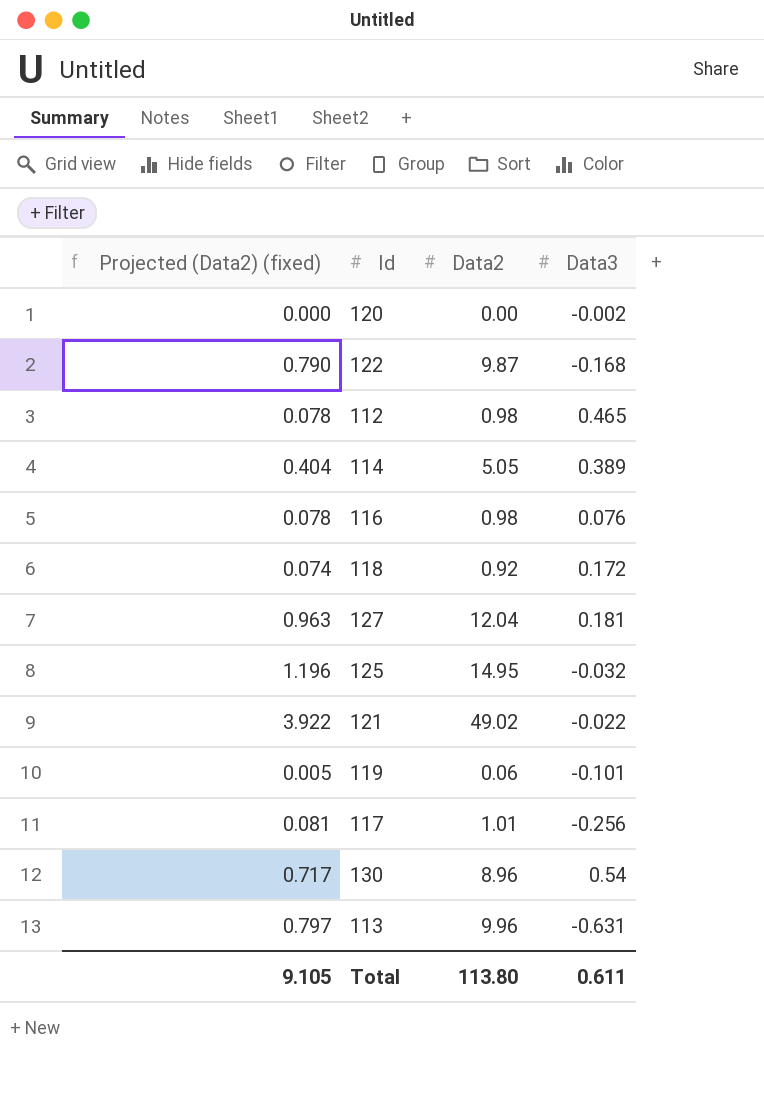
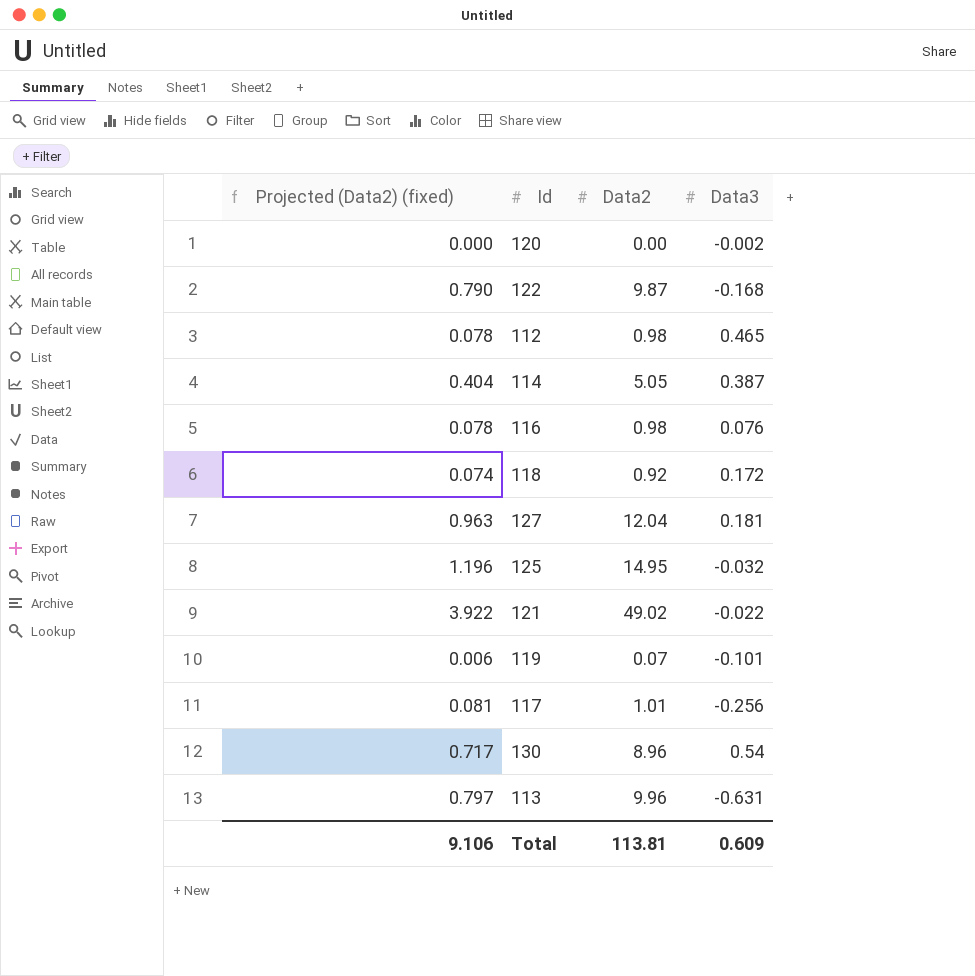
114 | Data3: 0.389 -> 0.387
119 | Projected (Data2) (fixed): 0.005 -> 0.006
119 | Data2: 0.06 -> 0.07
Total | Projected (Data2) (fixed): 9.105 -> 9.106
Total | Data2: 113.80 -> 113.81
Total | Data3: 0.611 -> 0.609

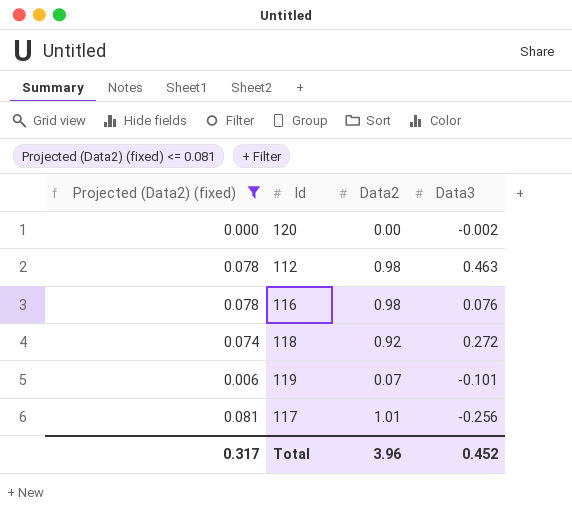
filter: none -> Projected (Data2) (fixed) <= 0.081
112 | Data3: 0.465 -> 0.463
118 | Data3: 0.172 -> 0.272
Total | Projected (Data2) (fixed): 9.106 -> 0.317
Total | Data2: 113.81 -> 3.96
Total | Data3: 0.609 -> 0.452

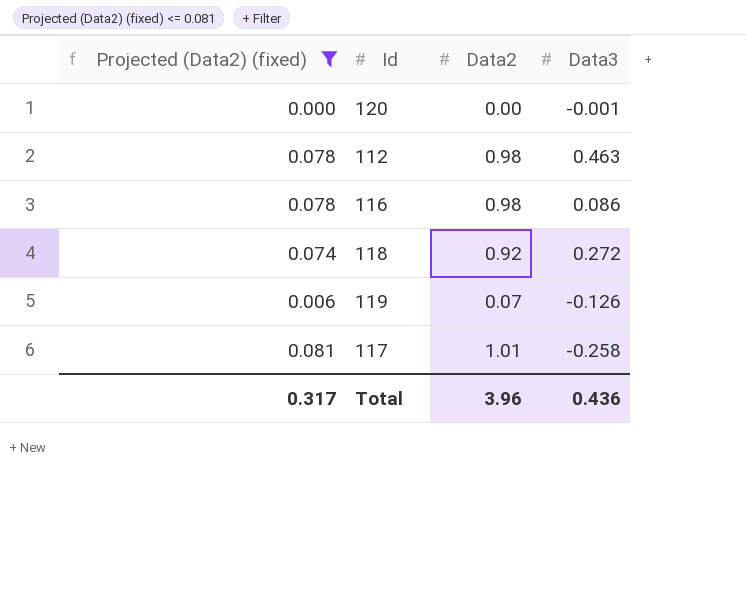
120 | Data3: -0.002 -> -0.001
116 | Data3: 0.076 -> 0.086
119 | Data3: -0.101 -> -0.126
117 | Data3: -0.256 -> -0.258
Total | Data3: 0.452 -> 0.436

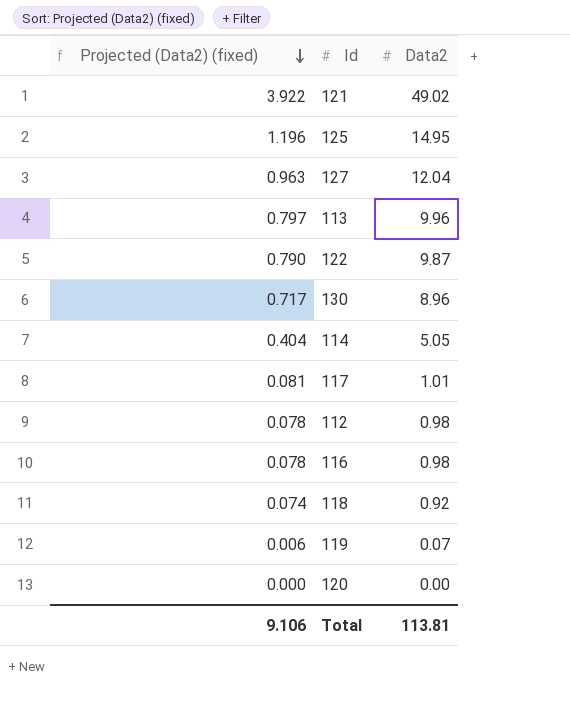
filter: Projected (Data2) (fixed) <= 0.081 -> none
row order: none -> Projected (Data2) (fixed) descending
column Data3 | position: 4 -> none
Total | Projected (Data2) (fixed): 0.317 -> 9.106
Total | Data2: 3.96 -> 113.81

